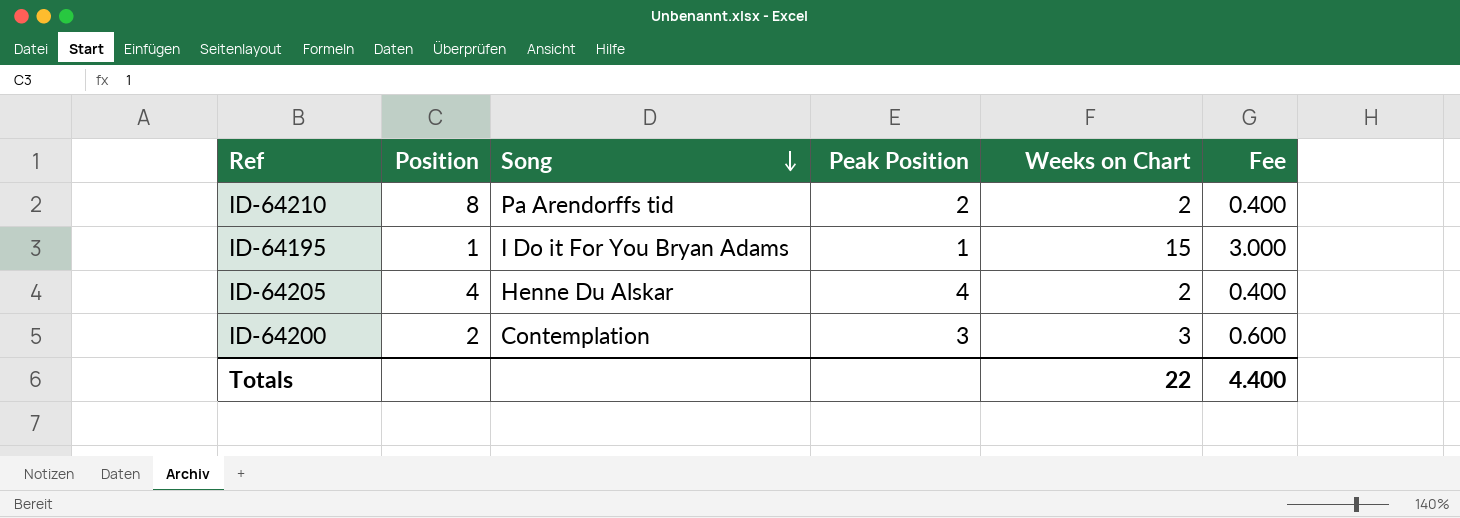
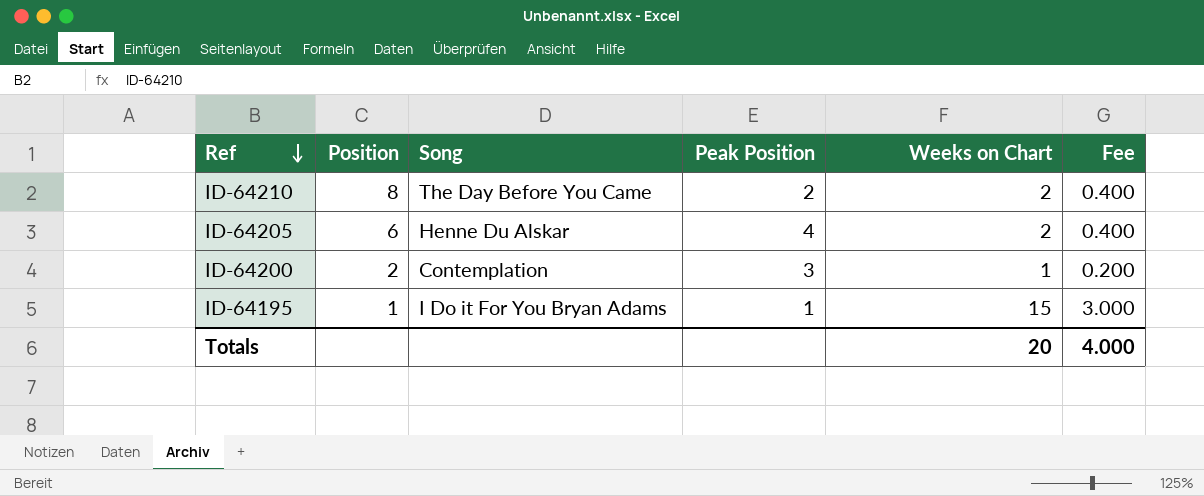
row order: Song descending -> Ref descending
ID-64210 | Song: Pa Arendorffs tid -> The Day Before You Came
ID-64205 | Position: 4 -> 6
ID-64200 | Weeks on Chart: 3 -> 1
ID-64200 | Fee: 0.600 -> 0.200
Totals | Weeks on Chart: 22 -> 20
Totals | Fee: 4.400 -> 4.000

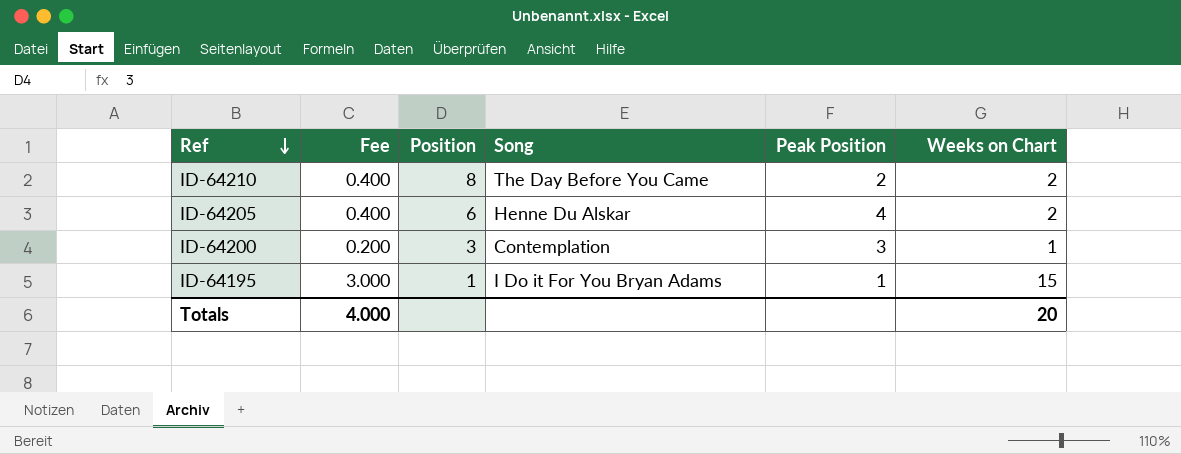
column Fee | position: 6 -> 2
ID-64200 | Position: 2 -> 3

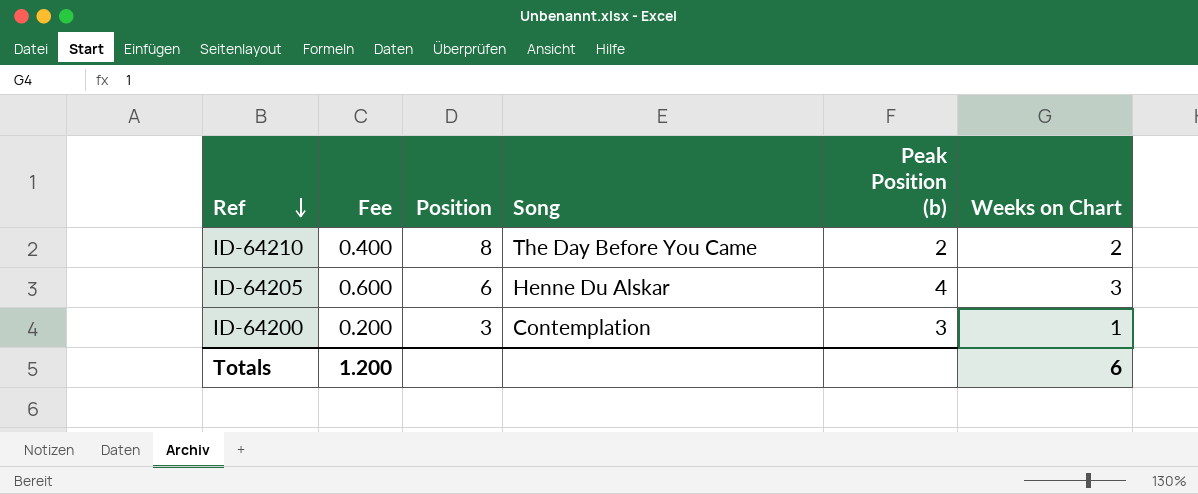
column name: Peak Position -> Peak Position (b)
row ID-64195: 3.000 | 1 | I Do it For You Bryan Adams | 1 | 15 -> none
ID-64205 | Fee: 0.400 -> 0.600
ID-64205 | Weeks on Chart: 2 -> 3
Totals | Fee: 4.000 -> 1.200
Totals | Weeks on Chart: 20 -> 6

